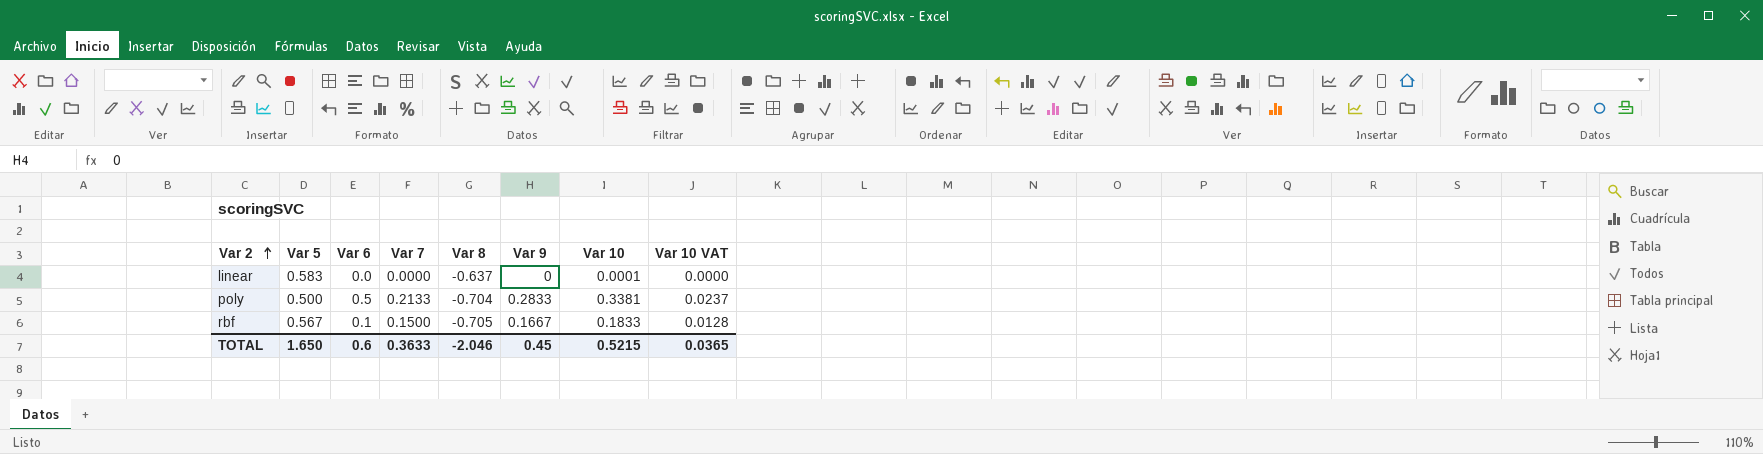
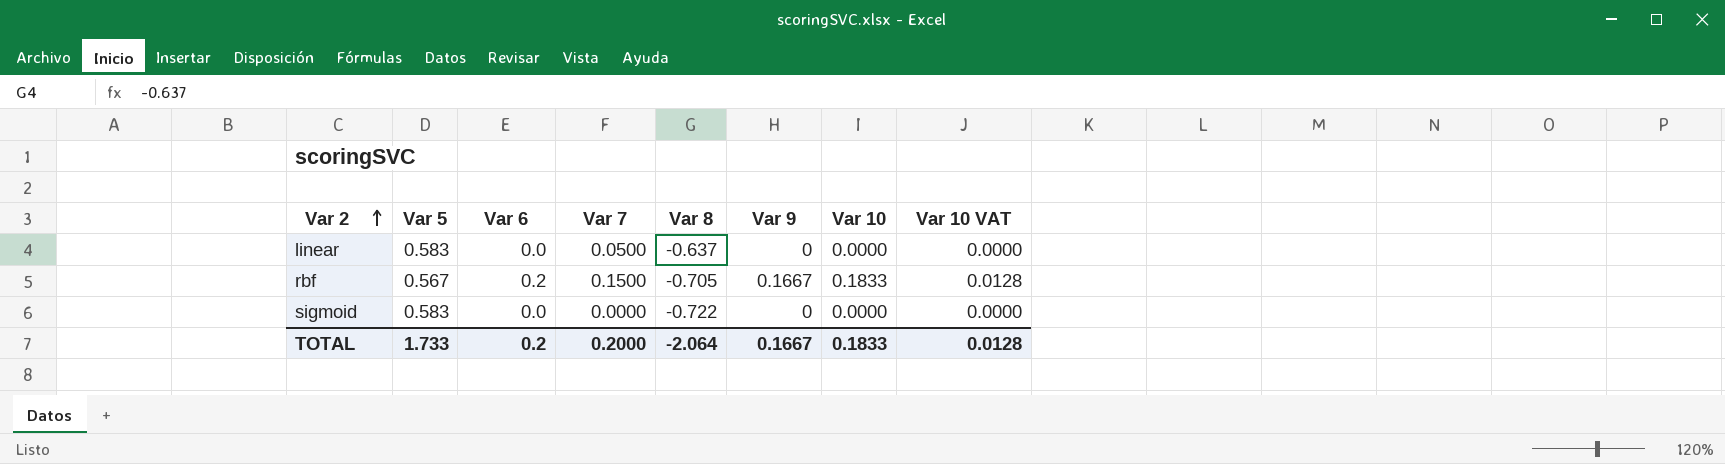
row poly: 0.500 | 0.5 | 0.2133 | -0.704 | 0.2833 | 0.3381 | 0.0237 -> none
linear | Var 7: 0.0000 -> 0.0500
linear | Var 10: 0.0001 -> 0.0000
rbf | Var 6: 0.1 -> 0.2
row sigmoid: none -> 0.583 | 0.0 | 0.0000 | -0.722 | 0 | 0.0000 | 0.0000
TOTAL | Var 5: 1.650 -> 1.733
TOTAL | Var 6: 0.6 -> 0.2
TOTAL | Var 7: 0.3633 -> 0.2000
TOTAL | Var 8: -2.046 -> -2.064
TOTAL | Var 9: 0.45 -> 0.1667
TOTAL | Var 10: 0.5215 -> 0.1833
TOTAL | Var 10 VAT: 0.0365 -> 0.0128

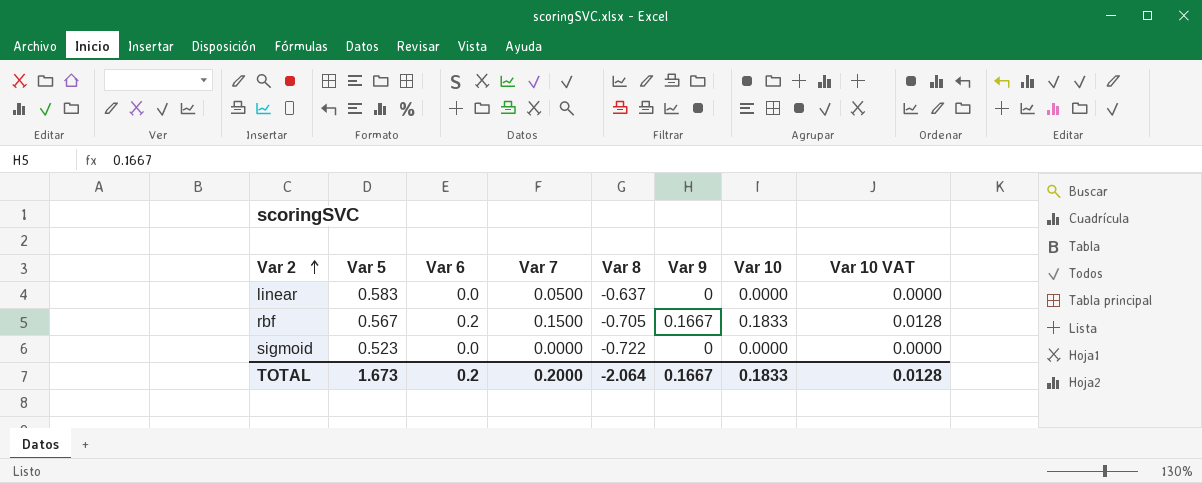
sigmoid | Var 5: 0.583 -> 0.523
TOTAL | Var 5: 1.733 -> 1.673

